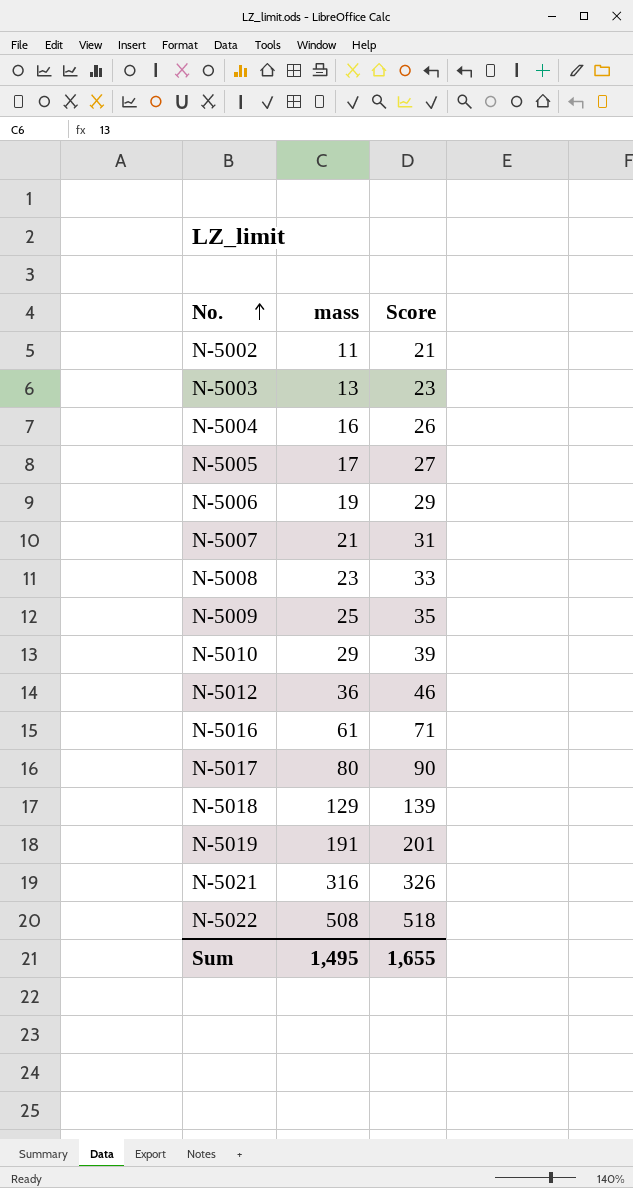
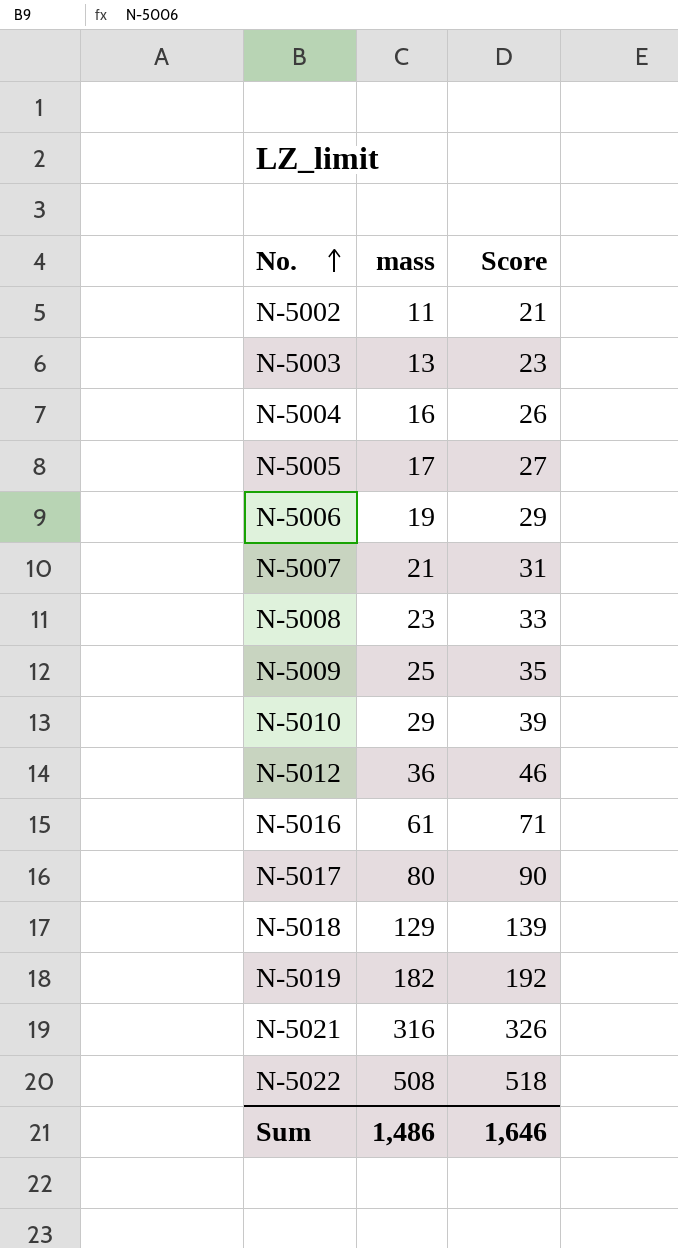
N-5019 | mass: 191 -> 182
N-5019 | Score: 201 -> 192
Sum | mass: 1,495 -> 1,486
Sum | Score: 1,655 -> 1,646

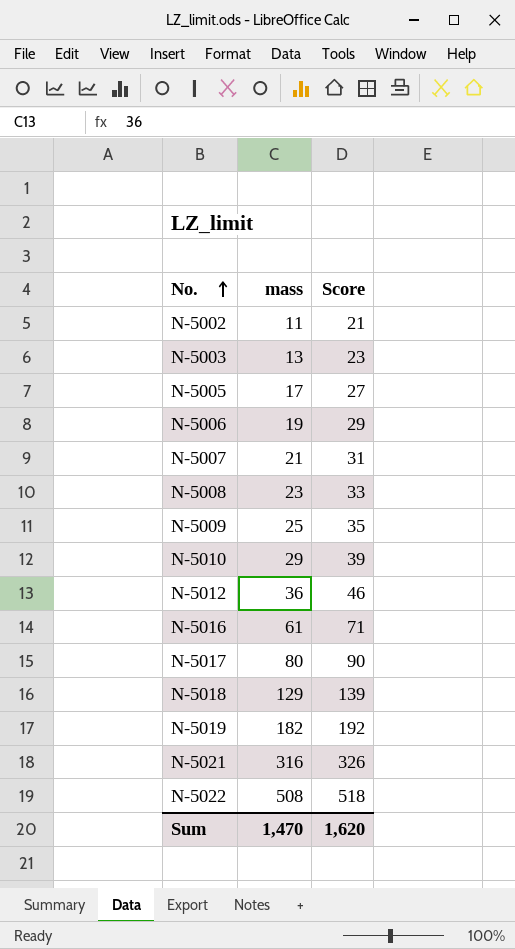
row N-5004: 16 | 26 -> none
Sum | mass: 1,486 -> 1,470
Sum | Score: 1,646 -> 1,620

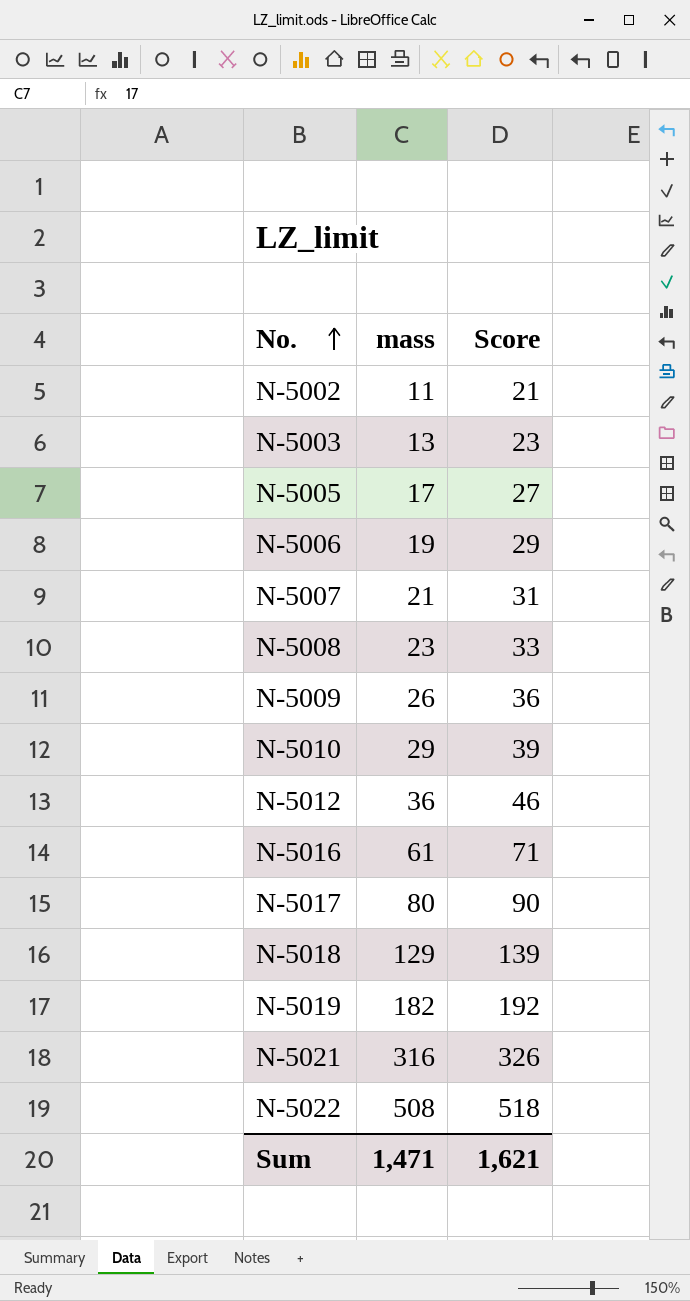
N-5009 | mass: 25 -> 26
N-5009 | Score: 35 -> 36
Sum | mass: 1,470 -> 1,471
Sum | Score: 1,620 -> 1,621

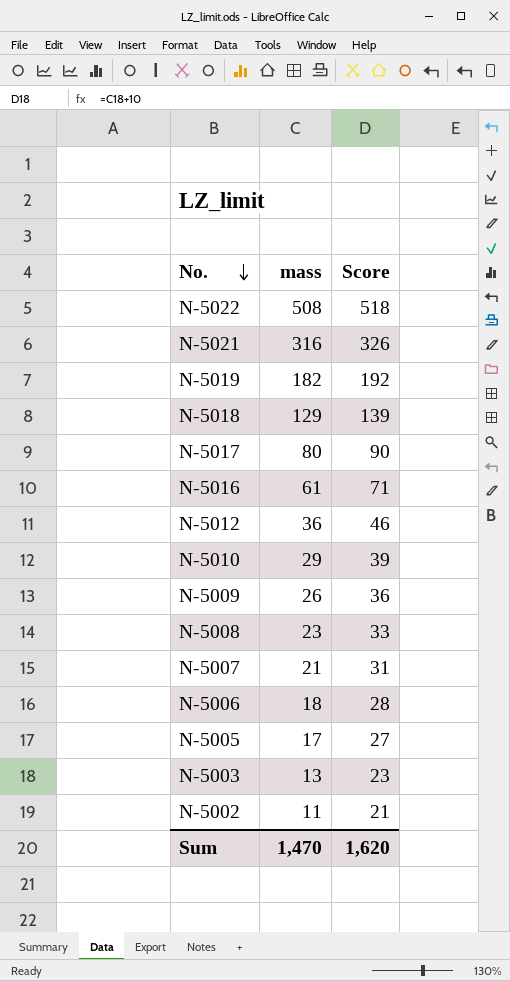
row order: No. ascending -> No. descending
N-5006 | mass: 19 -> 18
N-5006 | Score: 29 -> 28
Sum | mass: 1,471 -> 1,470
Sum | Score: 1,621 -> 1,620

